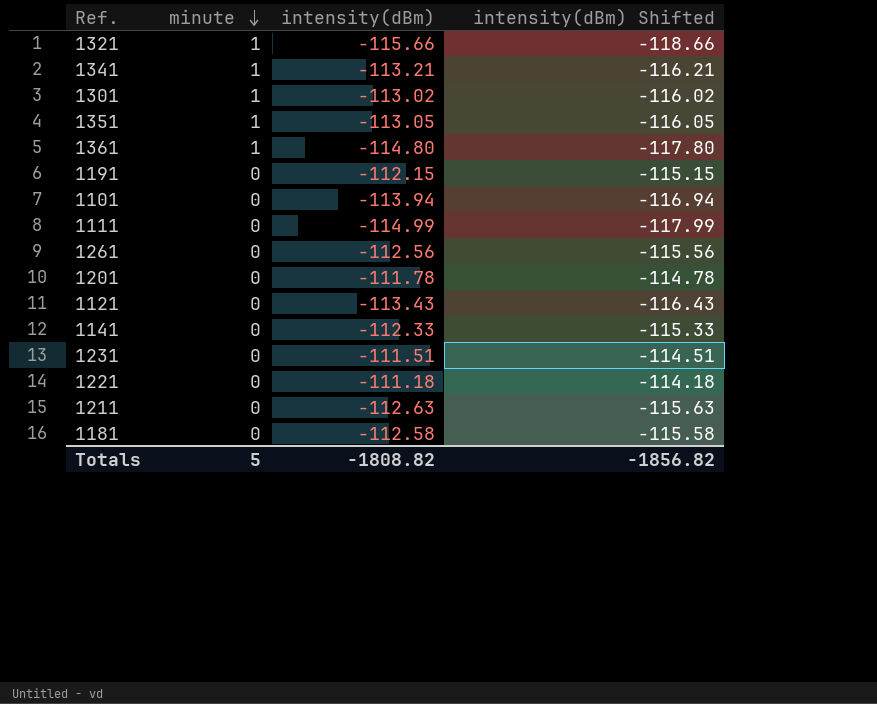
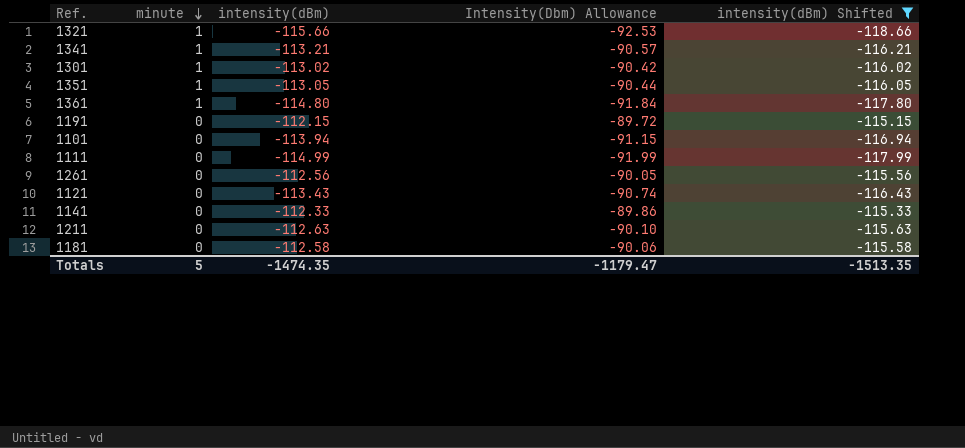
filter: none -> intensity(dBm) Shifted <= -115.15
column Intensity(Dbm) Allowance | formula: none -> [intensity(dBm)] * 0.8
Totals | intensity(dBm): -1808.82 -> -1474.35
Totals | intensity(dBm) Shifted: -1856.82 -> -1513.35

